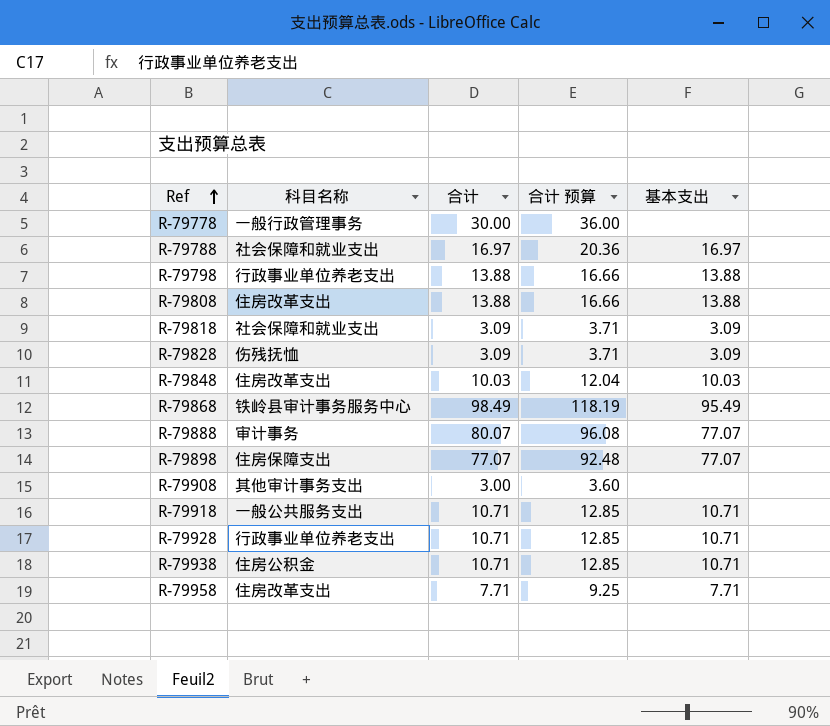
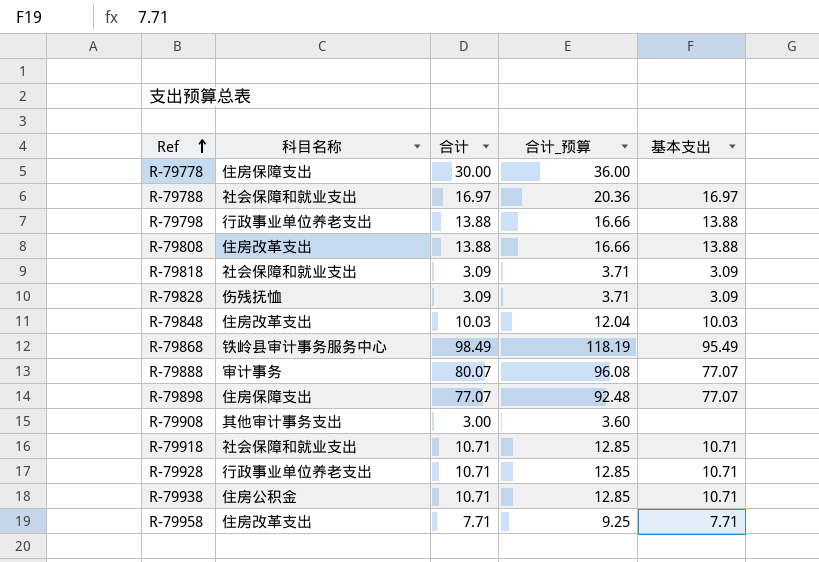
column name: 合计 预算 -> 合计_预算
R-79778 | 科目名称: 一般行政管理事务 -> 住房保障支出
R-79918 | 科目名称: 一般公共服务支出 -> 社会保障和就业支出

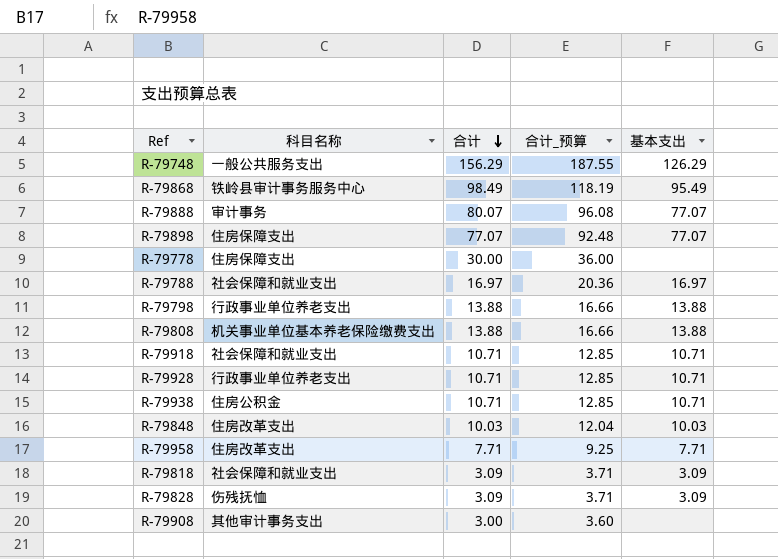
row order: Ref ascending -> 合计 descending
row R-79748: none -> 一般公共服务支出 | 156.29 | 187.55 | 126.29
R-79808 | 科目名称: 住房改革支出 -> 机关事业单位基本养老保险缴费支出

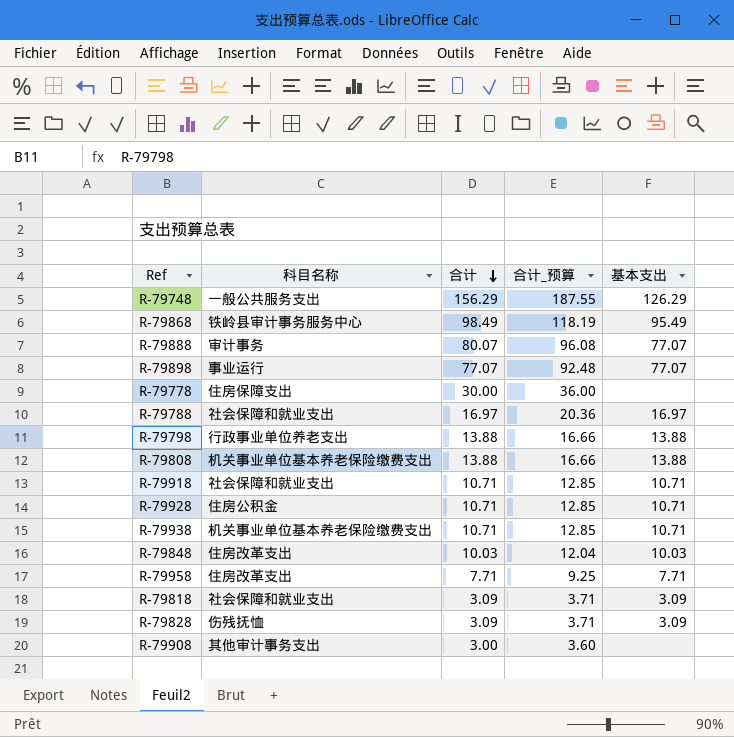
R-79898 | 科目名称: 住房保障支出 -> 事业运行
R-79928 | 科目名称: 行政事业单位养老支出 -> 住房公积金
R-79938 | 科目名称: 住房公积金 -> 机关事业单位基本养老保险缴费支出

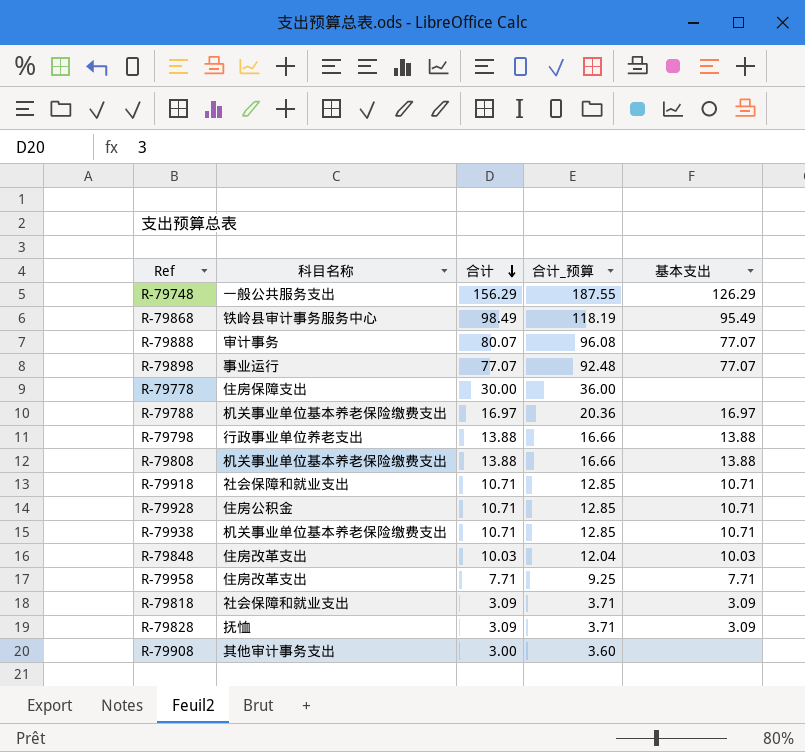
R-79788 | 科目名称: 社会保障和就业支出 -> 机关事业单位基本养老保险缴费支出
R-79828 | 科目名称: 伤残抚恤 -> 抚恤

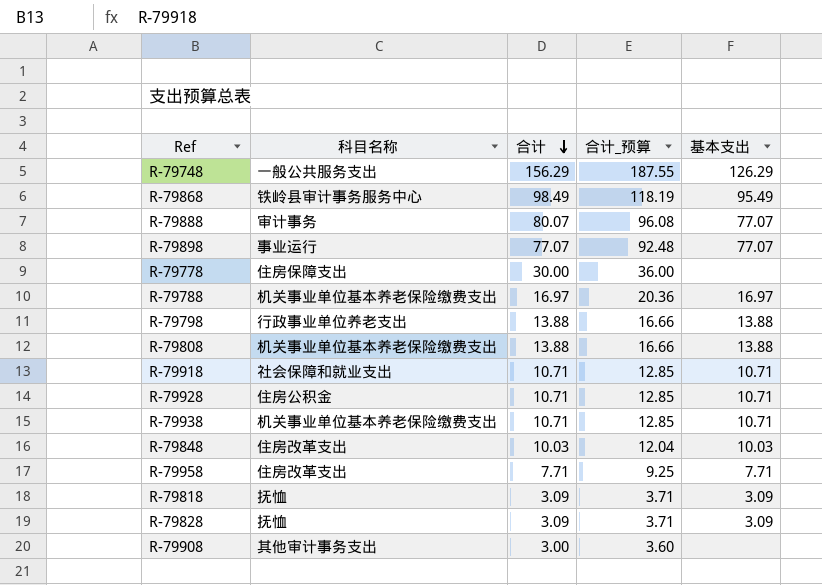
R-79818 | 科目名称: 社会保障和就业支出 -> 抚恤

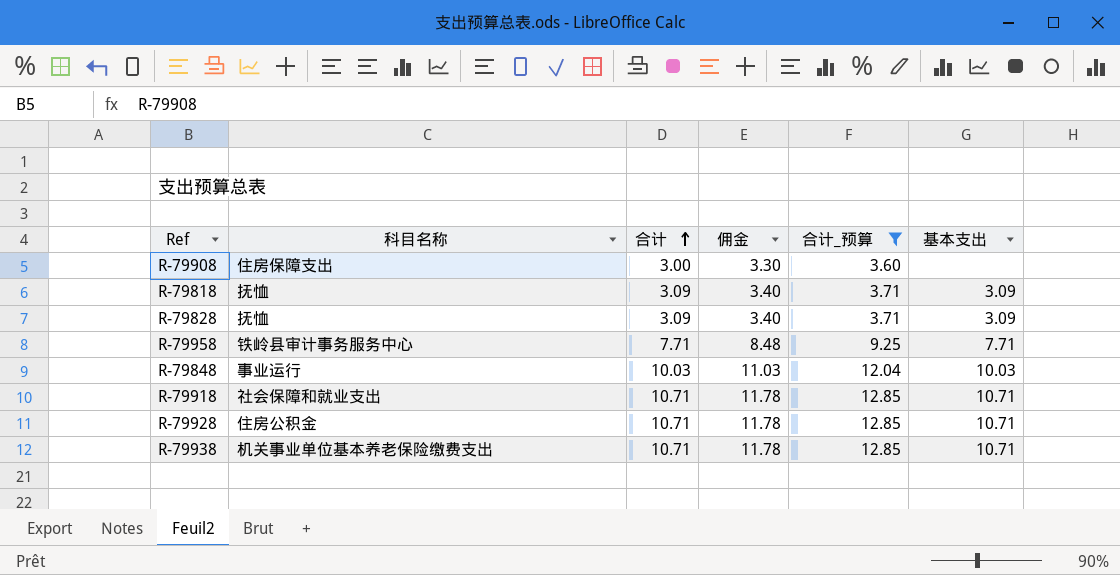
filter: none -> 合计_预算 <= 12.85
row order: 合计 descending -> 合计 ascending
column 佣金 | formula: none -> [合计] * 1.1
R-79908 | 科目名称: 其他审计事务支出 -> 住房保障支出
R-79958 | 科目名称: 住房改革支出 -> 铁岭县审计事务服务中心
R-79848 | 科目名称: 住房改革支出 -> 事业运行

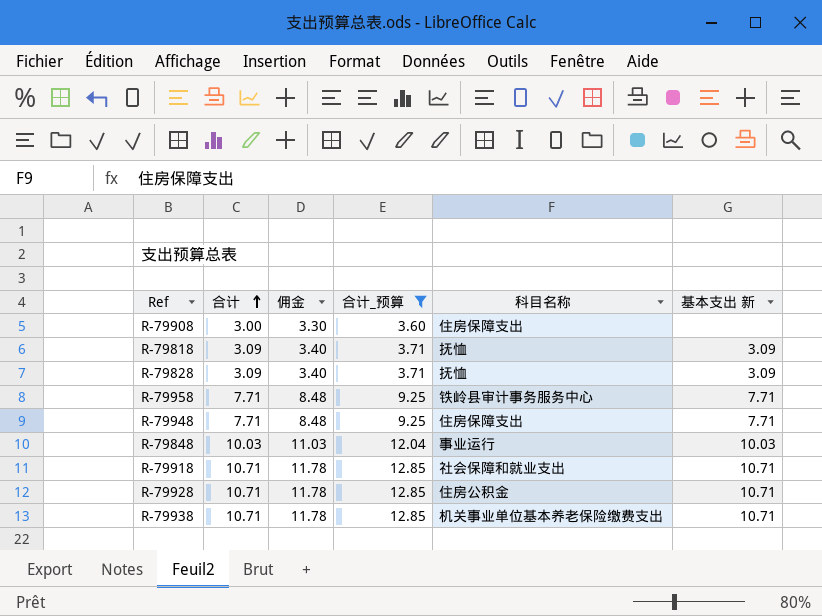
column 科目名称 | position: 2 -> 5
column name: 基本支出 -> 基本支出 新
row R-79948: none -> 7.71 | 8.48 | 9.25 | 住房保障支出 | 7.71

